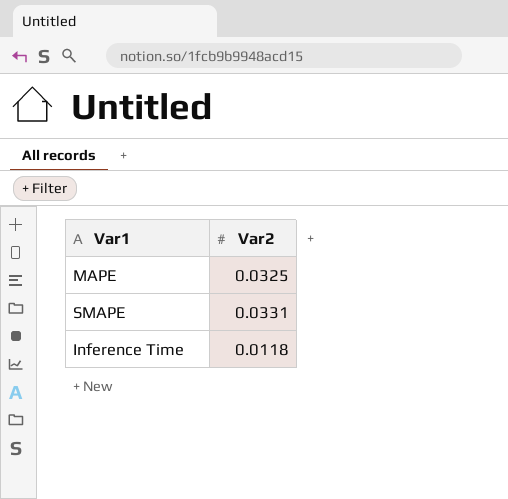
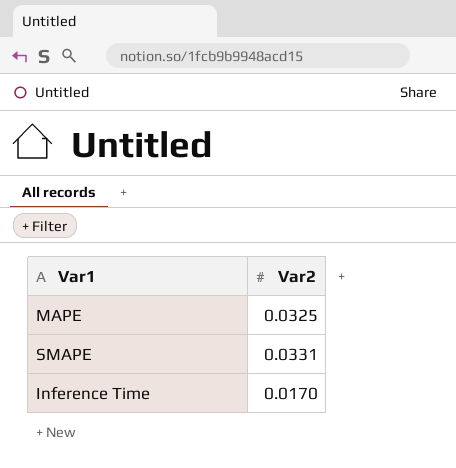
Inference Time | Var2: 0.0118 -> 0.0170

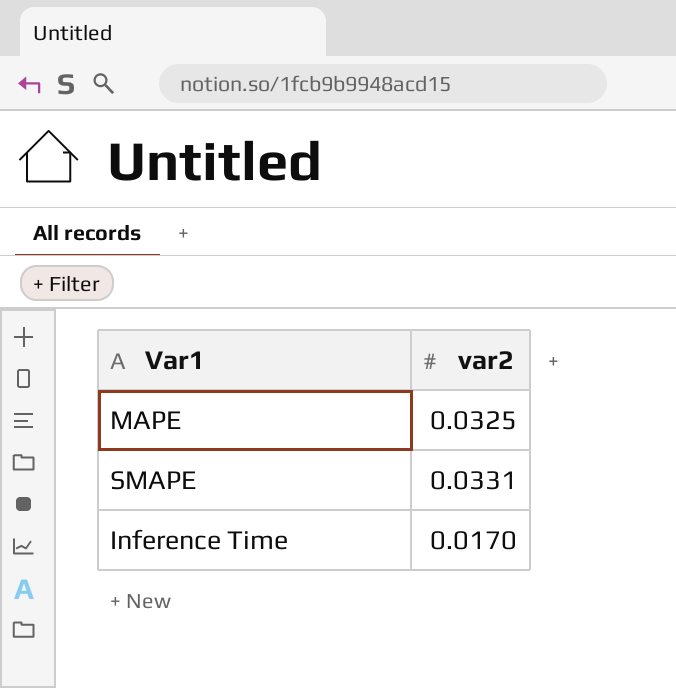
column name: Var2 -> var2

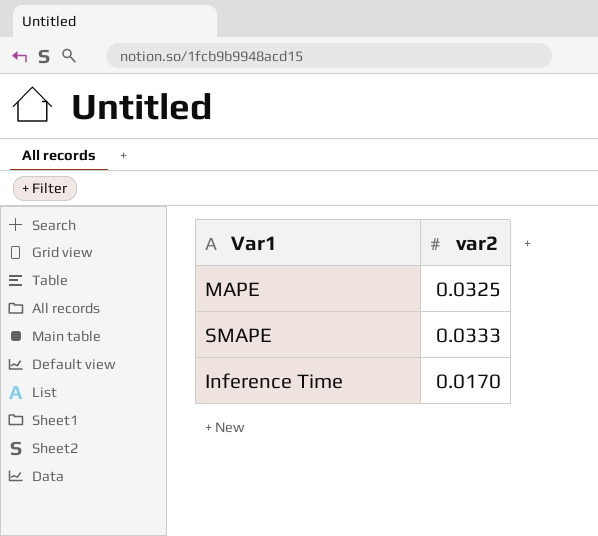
SMAPE | var2: 0.0331 -> 0.0333

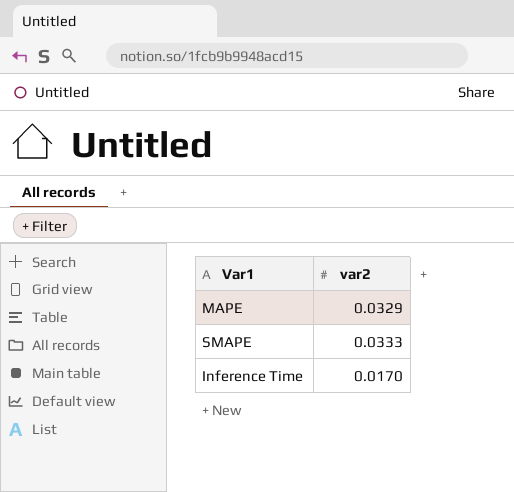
MAPE | var2: 0.0325 -> 0.0329

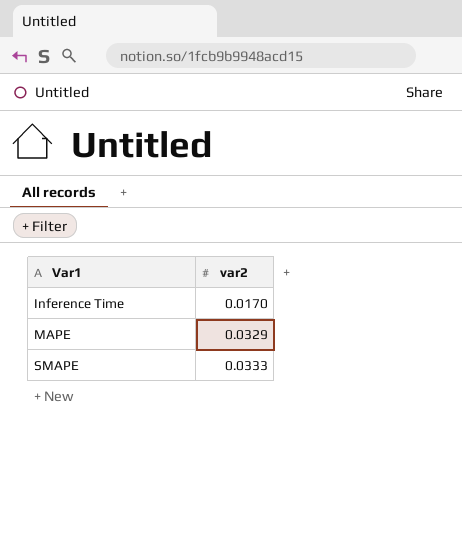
row order: none -> Var1 ascending

